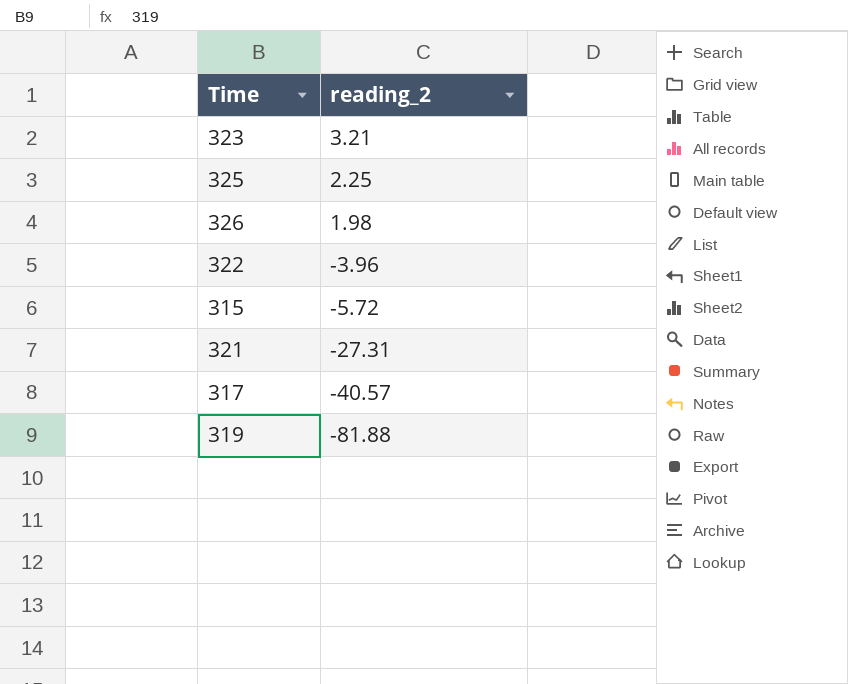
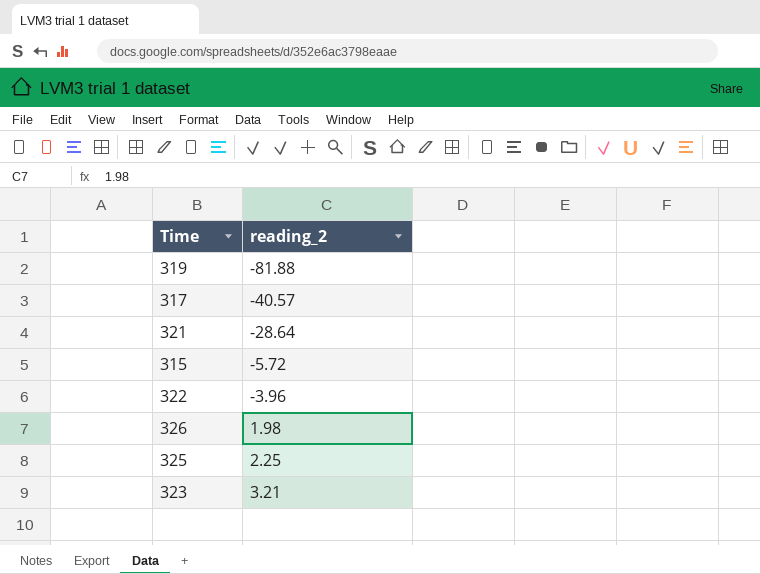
row order: reading_2 descending -> reading_2 ascending
321 | reading_2: -27.31 -> -28.64

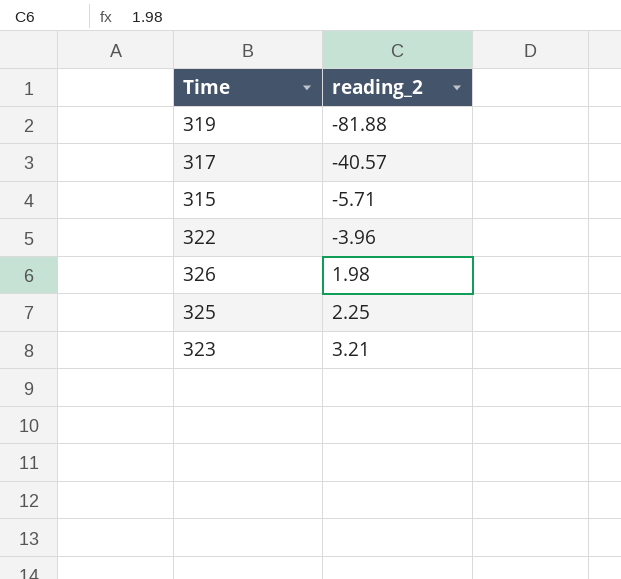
row 321: -28.64 -> none
315 | reading_2: -5.72 -> -5.71

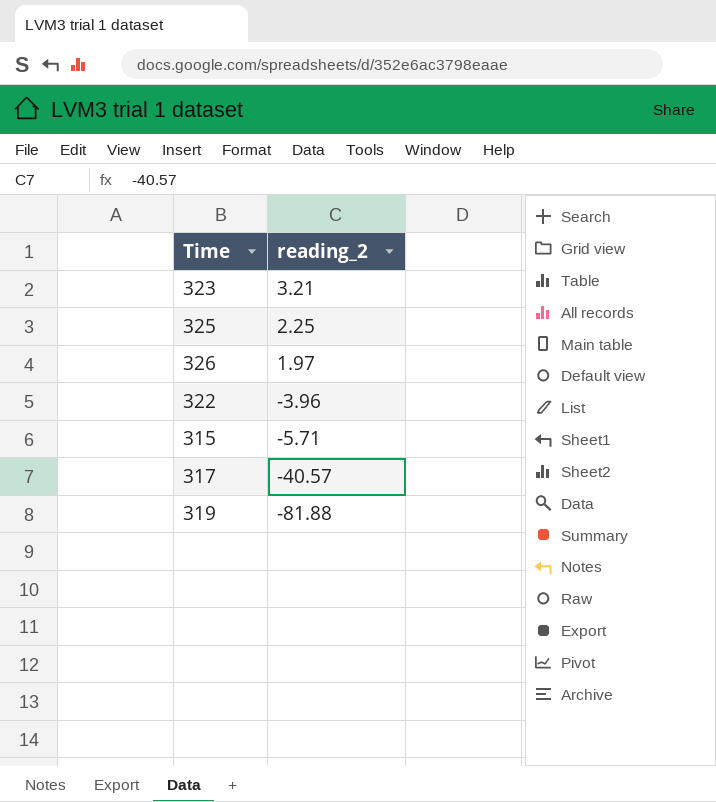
row order: reading_2 ascending -> reading_2 descending
326 | reading_2: 1.98 -> 1.97

